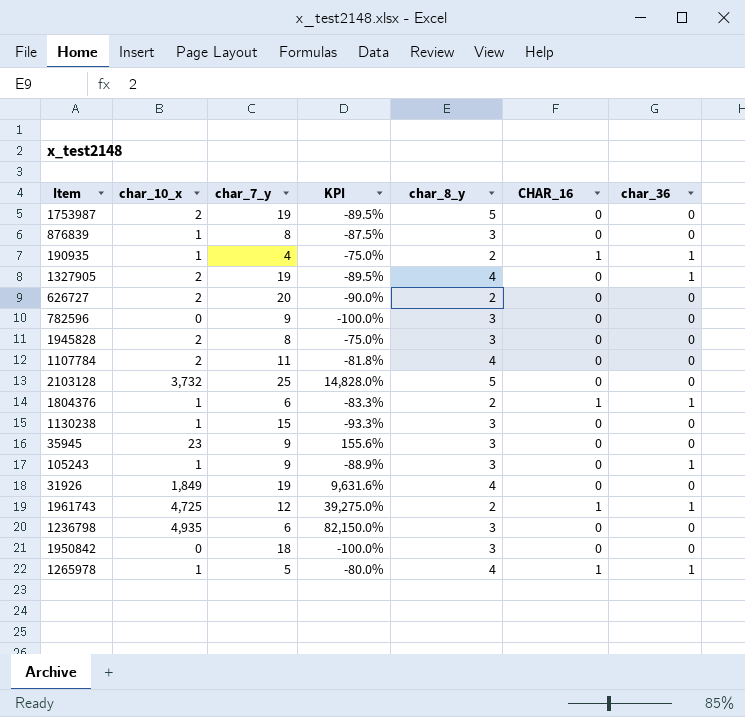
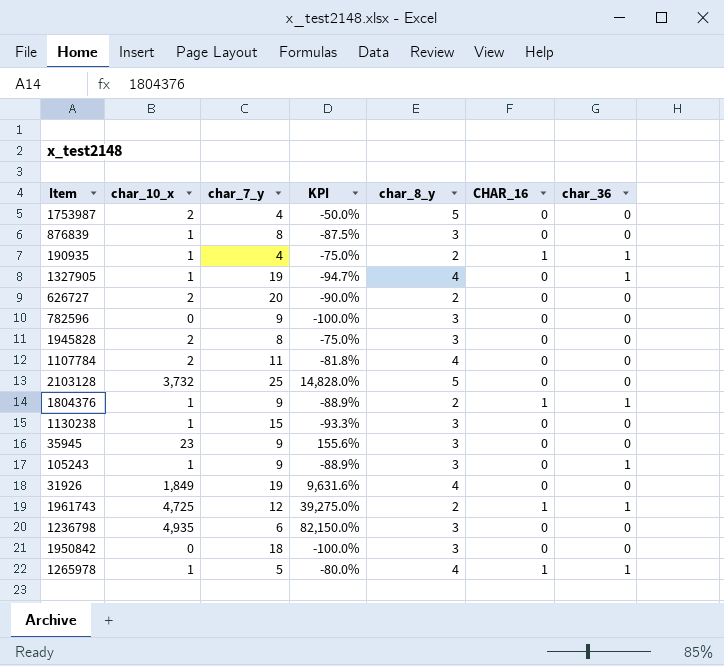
1753987 | char_7_y: 19 -> 4
1753987 | KPI: -89.5% -> -50.0%
1327905 | char_10_x: 2 -> 1
1327905 | KPI: -89.5% -> -94.7%
1804376 | char_7_y: 6 -> 9
1804376 | KPI: -83.3% -> -88.9%

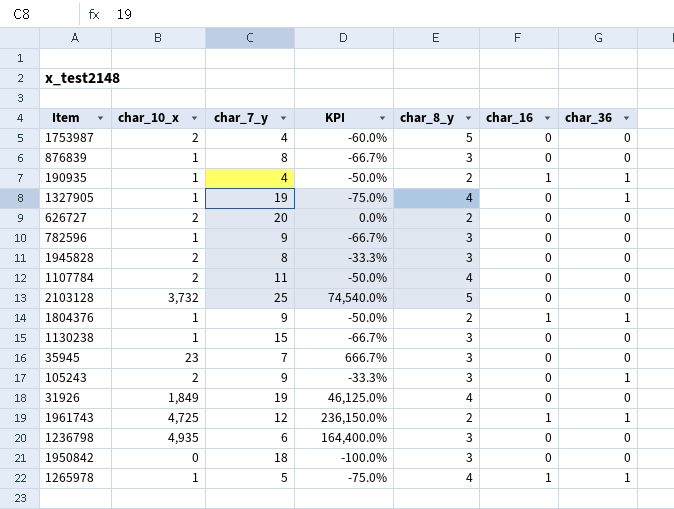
column KPI | formula: ([char_10_x] - [char_7_y]) / [char_7_y] -> ([char_10_x] - [char_8_y]) / [char_8_y]
column name: CHAR_16 -> char_16
782596 | char_10_x: 0 -> 1
35945 | char_7_y: 9 -> 7
105243 | char_10_x: 1 -> 2

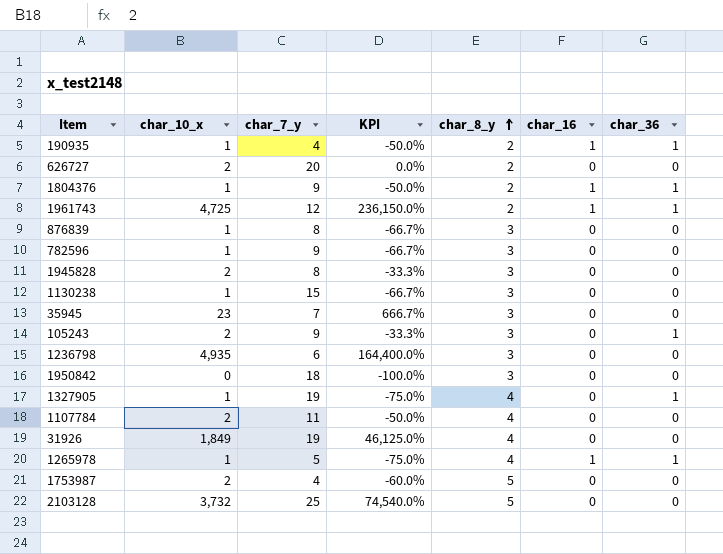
row order: none -> char_8_y ascending

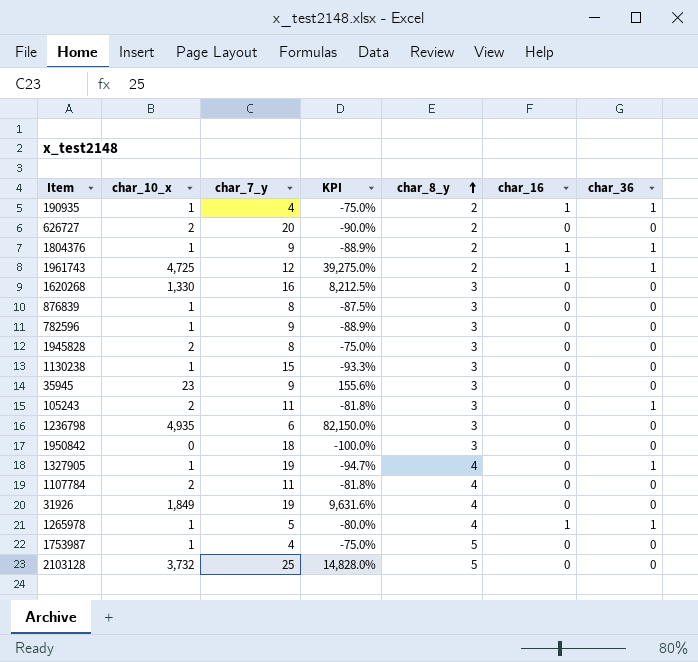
column KPI | formula: ([char_10_x] - [char_8_y]) / [char_8_y] -> ([char_10_x] - [char_7_y]) / [char_7_y]
row 1620268: none -> 1,330 | 16 | 8,212.5% | 3 | 0 | 0
35945 | char_7_y: 7 -> 9
105243 | char_7_y: 9 -> 11
1753987 | char_10_x: 2 -> 1

